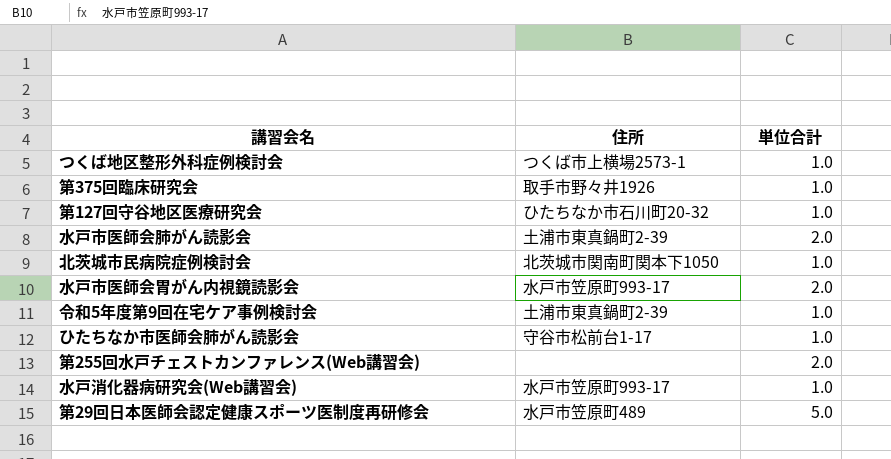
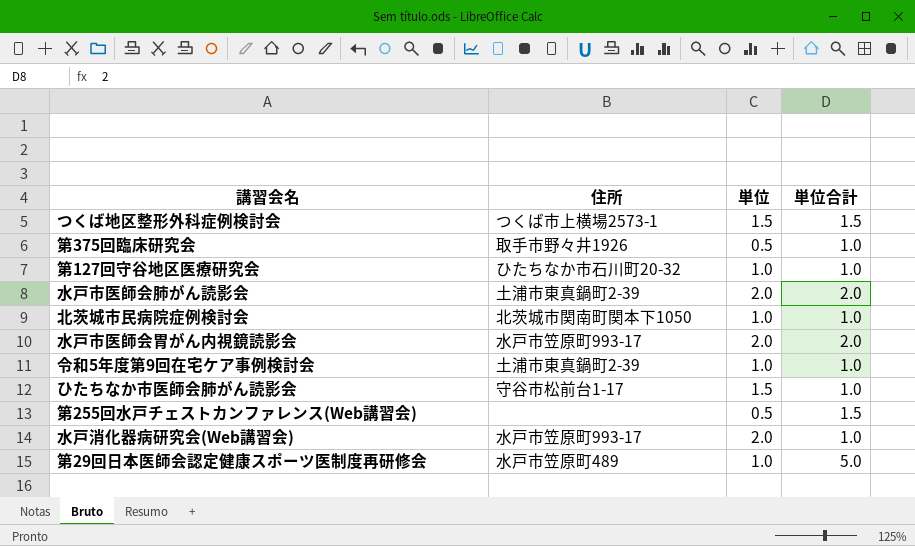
column 単位 | position: none -> 3
つくば地区整形外科症例検討会 | 単位合計: 1.0 -> 1.5
第255回水戸チェストカンファレンス(Web講習会) | 単位合計: 2.0 -> 1.5

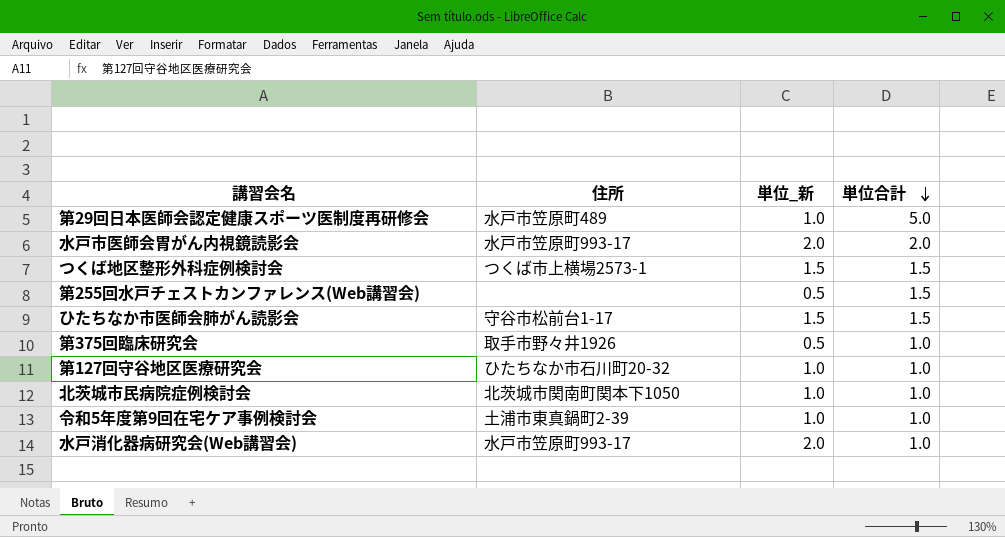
row order: none -> 単位合計 descending
column name: 単位 -> 単位_新
row 水戸市医師会肺がん読影会: 土浦市東真鍋町2-39 | 2.0 | 2.0 -> none
ひたちなか市医師会肺がん読影会 | 単位合計: 1.0 -> 1.5

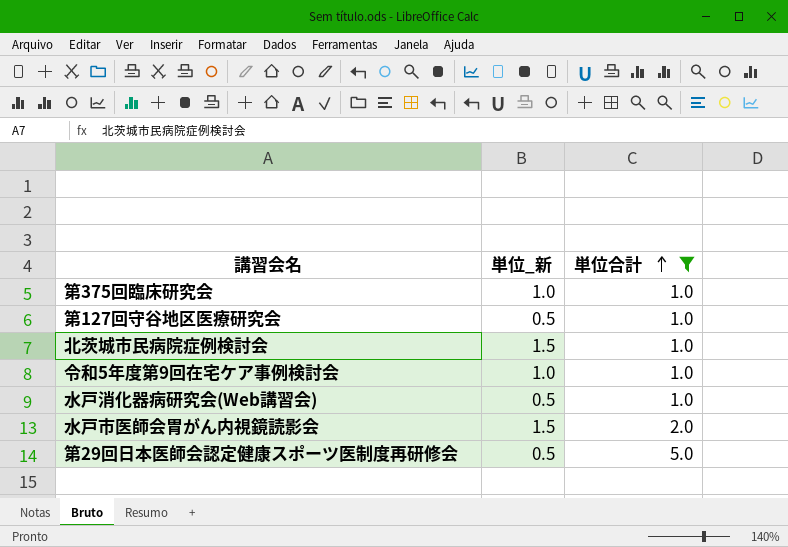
filter: none -> 単位合計 != 1.5
row order: 単位合計 descending -> 単位合計 ascending
column 住所 | position: 2 -> none
第375回臨床研究会 | 単位_新: 0.5 -> 1.0
第127回守谷地区医療研究会 | 単位_新: 1.0 -> 0.5
北茨城市民病院症例検討会 | 単位_新: 1.0 -> 1.5
水戸消化器病研究会(Web講習会) | 単位_新: 2.0 -> 0.5
水戸市医師会胃がん内視鏡読影会 | 単位_新: 2.0 -> 1.5
第29回日本医師会認定健康スポーツ医制度再研修会 | 単位_新: 1.0 -> 0.5

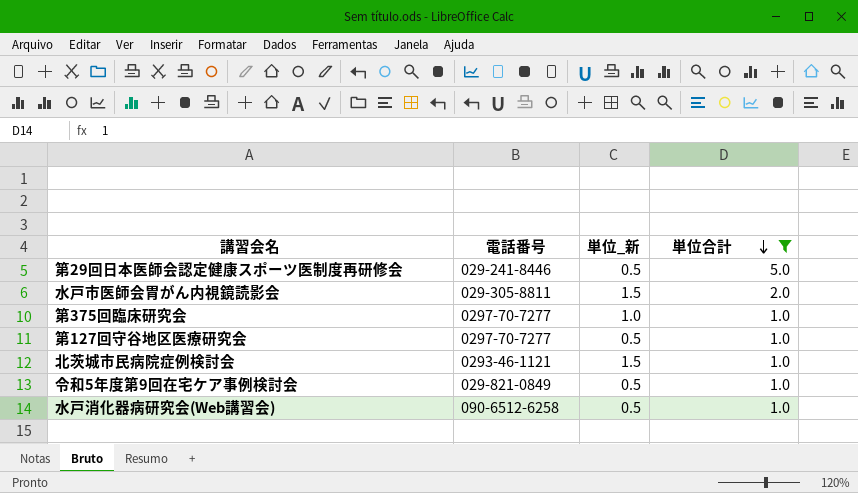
row order: 単位合計 ascending -> 単位合計 descending
column 電話番号 | position: none -> 2
令和5年度第9回在宅ケア事例検討会 | 単位_新: 1.0 -> 0.5

